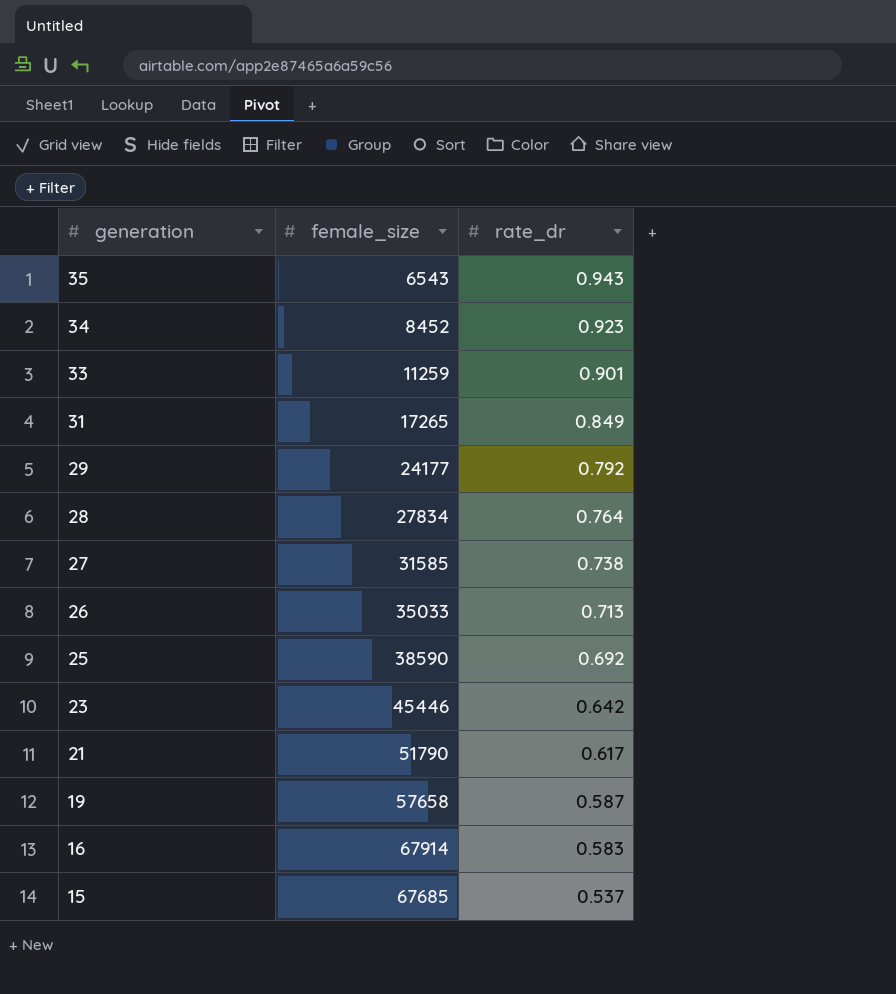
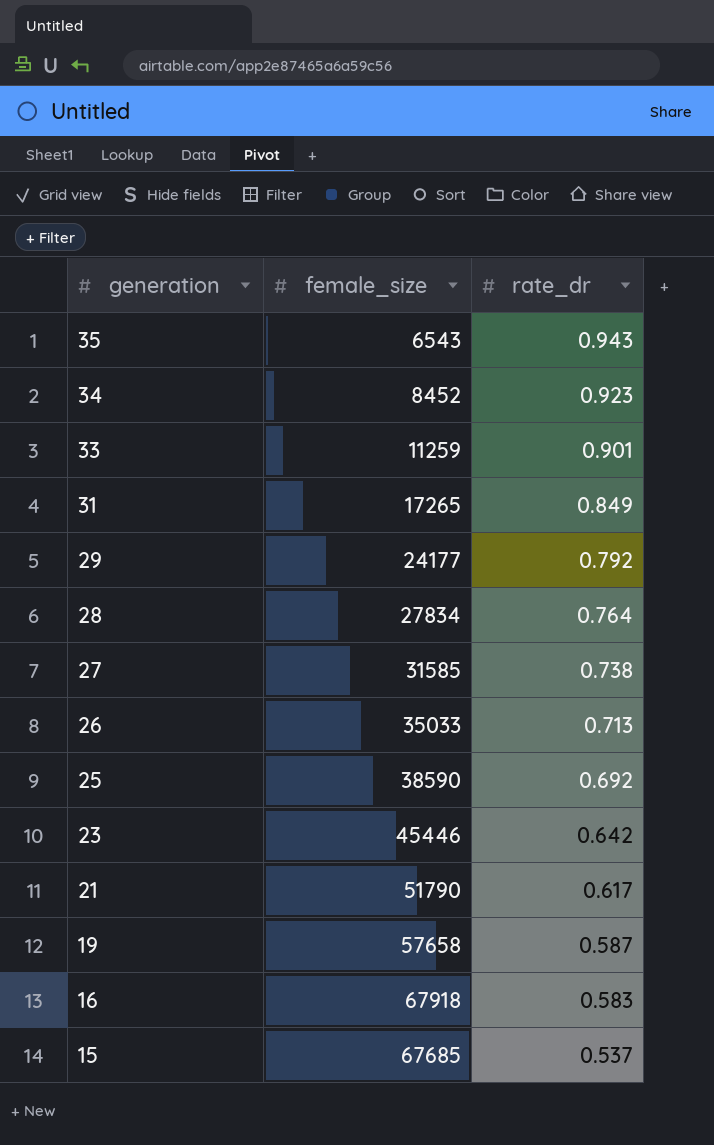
16 | female_size: 67914 -> 67918

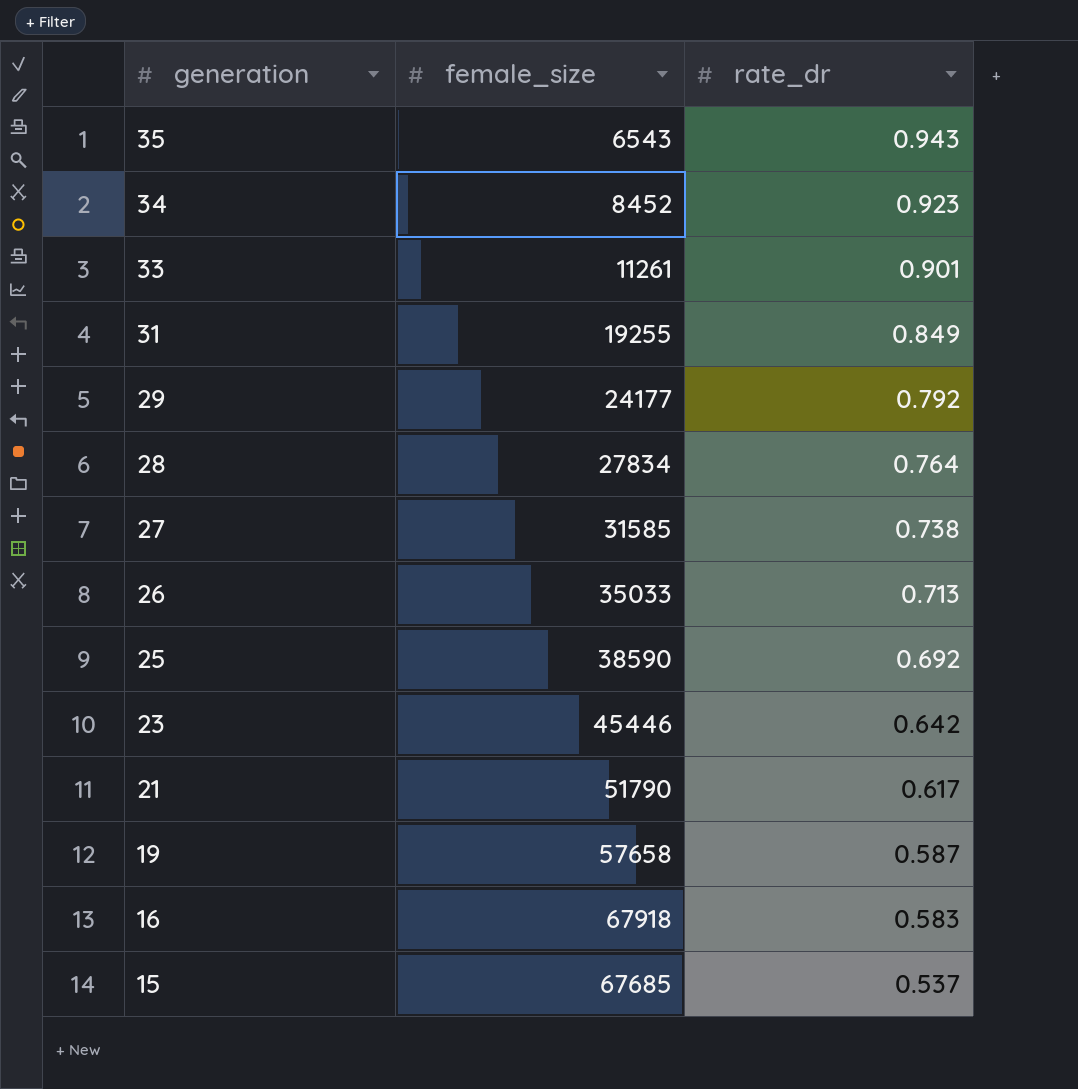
33 | female_size: 11259 -> 11261
31 | female_size: 17265 -> 19255

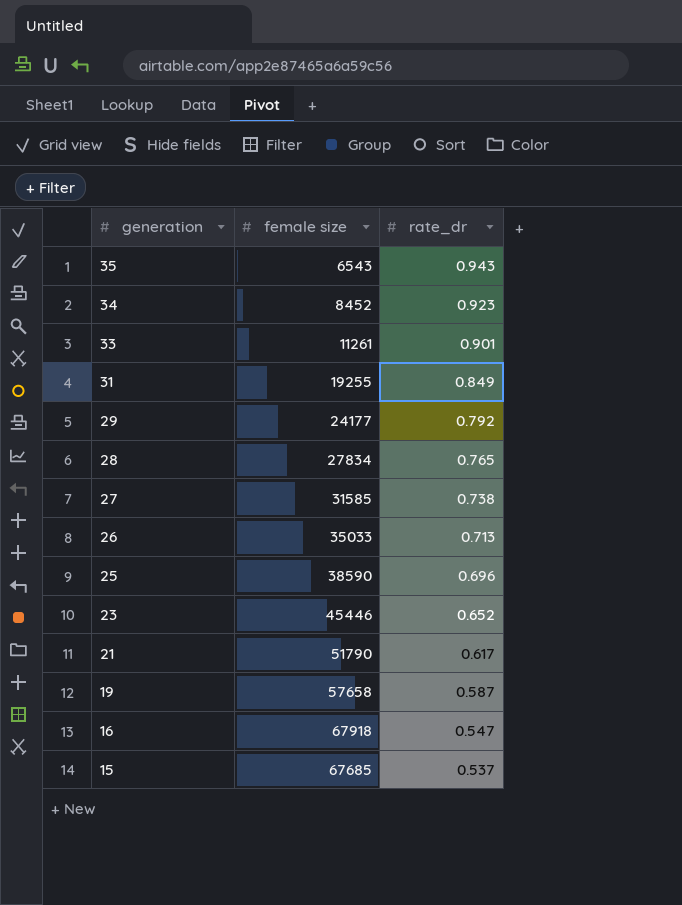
column name: female_size -> female size
28 | rate_dr: 0.764 -> 0.765
25 | rate_dr: 0.692 -> 0.696
23 | rate_dr: 0.642 -> 0.652
16 | rate_dr: 0.583 -> 0.547

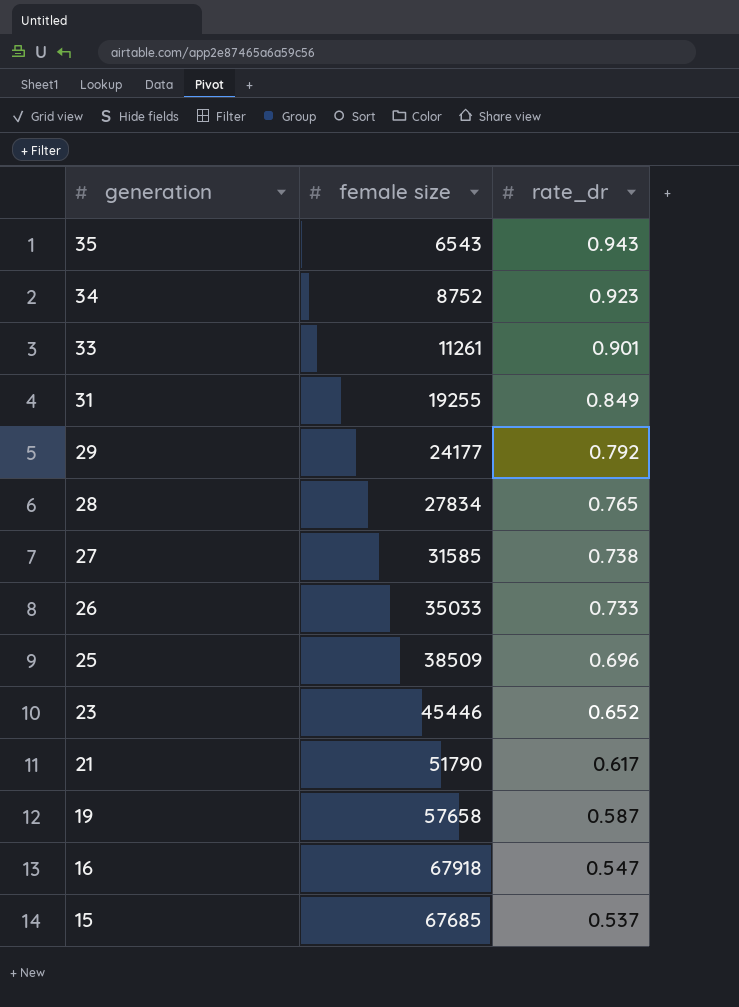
34 | female size: 8452 -> 8752
26 | rate_dr: 0.713 -> 0.733
25 | female size: 38590 -> 38509

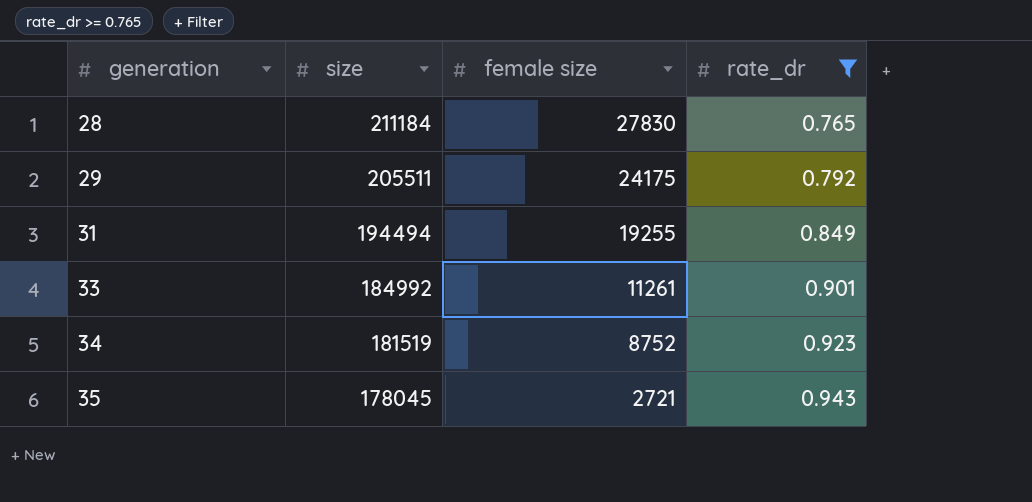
filter: none -> rate_dr >= 0.765
row order: generation descending -> generation ascending
column size | position: none -> 2
28 | female size: 27834 -> 27830
29 | female size: 24177 -> 24175
35 | female size: 6543 -> 2721

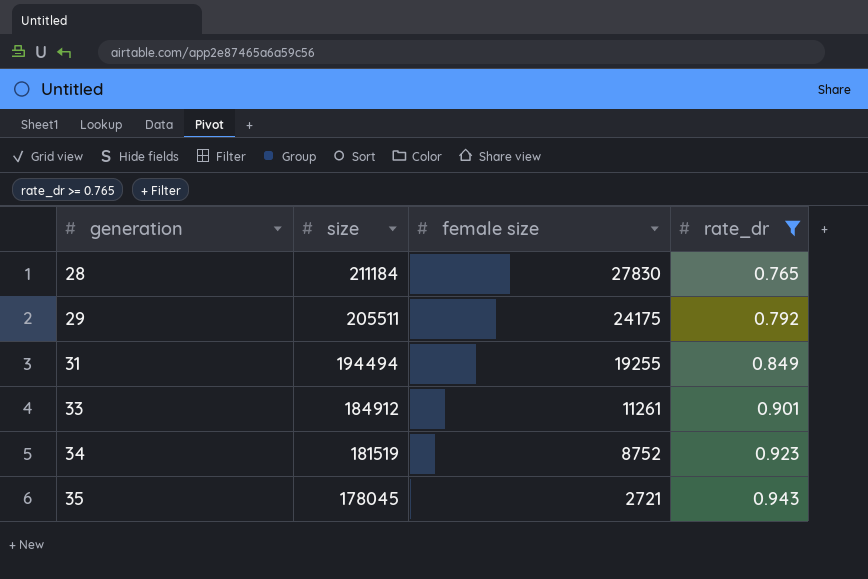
33 | size: 184992 -> 184912

